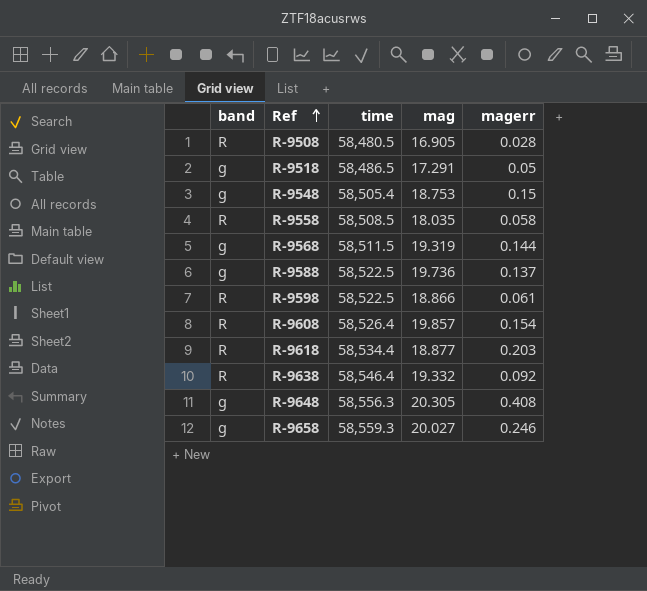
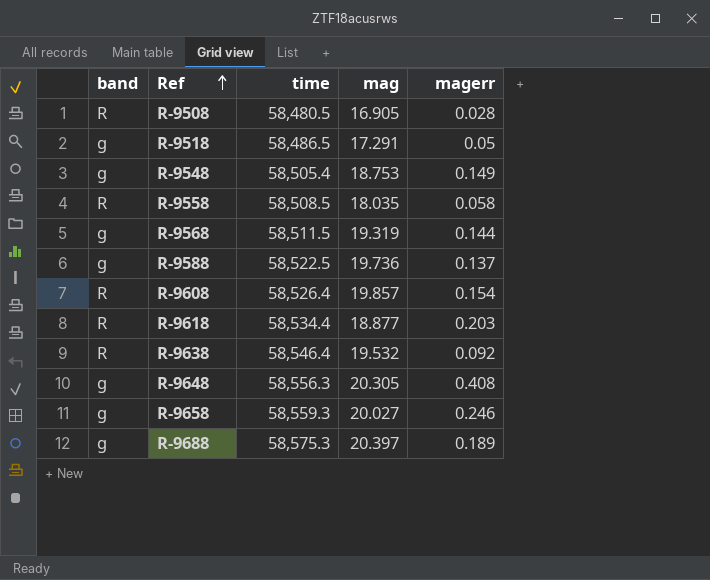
row R-9598: R | 58,522.5 | 18.866 | 0.061 -> none
R-9548 | magerr: 0.15 -> 0.149
R-9638 | mag: 19.332 -> 19.532
row R-9688: none -> g | 58,575.3 | 20.397 | 0.189

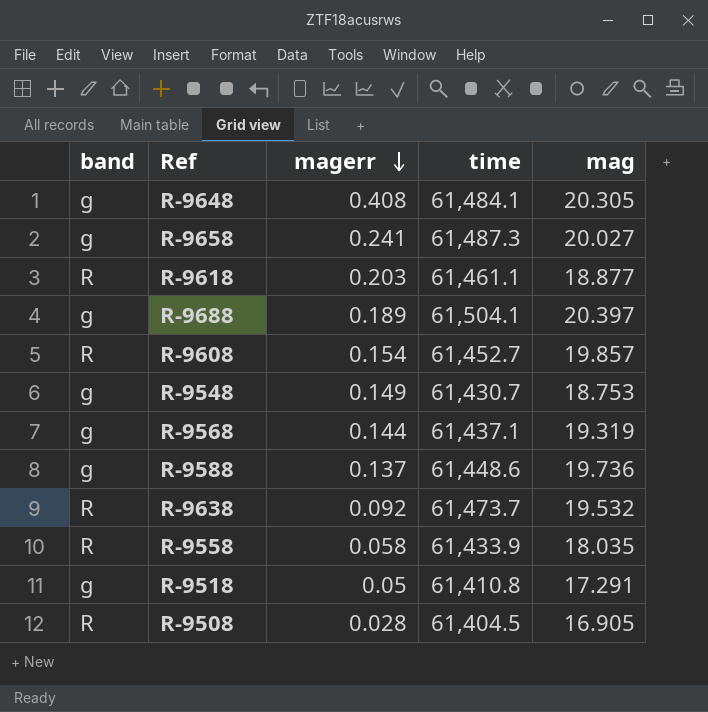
row order: Ref ascending -> magerr descending
column magerr | position: 5 -> 3
R-9648 | time: 58,556.3 -> 61,484.1
R-9658 | magerr: 0.246 -> 0.241
R-9658 | time: 58,559.3 -> 61,487.3
R-9618 | time: 58,534.4 -> 61,461.1
R-9688 | time: 58,575.3 -> 61,504.1
R-9608 | time: 58,526.4 -> 61,452.7
R-9548 | time: 58,505.4 -> 61,430.7
R-9568 | time: 58,511.5 -> 61,437.1
R-9588 | time: 58,522.5 -> 61,448.6
R-9638 | time: 58,546.4 -> 61,473.7
R-9558 | time: 58,508.5 -> 61,433.9
R-9518 | time: 58,486.5 -> 61,410.8
R-9508 | time: 58,480.5 -> 61,404.5

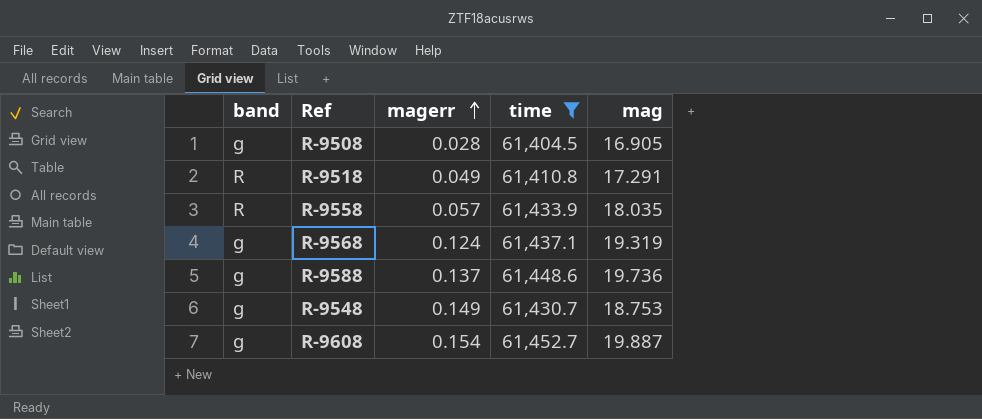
filter: none -> time <= 61,452.7
row order: magerr descending -> magerr ascending
R-9508 | band: R -> g
R-9518 | band: g -> R
R-9518 | magerr: 0.05 -> 0.049
R-9558 | magerr: 0.058 -> 0.057
R-9568 | magerr: 0.144 -> 0.124
R-9608 | band: R -> g
R-9608 | mag: 19.857 -> 19.887

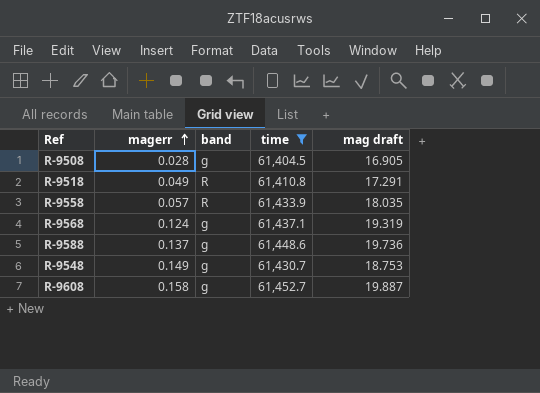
column band | position: 1 -> 3
column name: mag -> mag draft
R-9608 | magerr: 0.154 -> 0.158

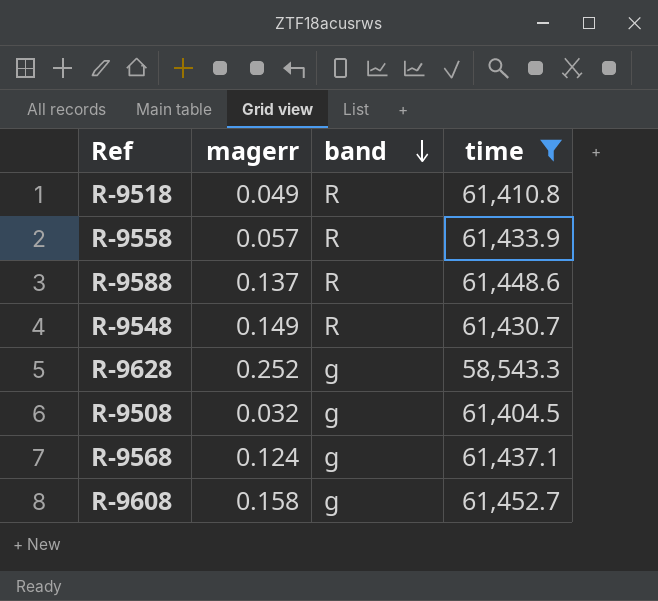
row order: magerr ascending -> band descending
column mag draft | position: 5 -> none
R-9588 | band: g -> R
R-9548 | band: g -> R
row R-9628: none -> 0.252 | g | 58,543.3
R-9508 | magerr: 0.028 -> 0.032

